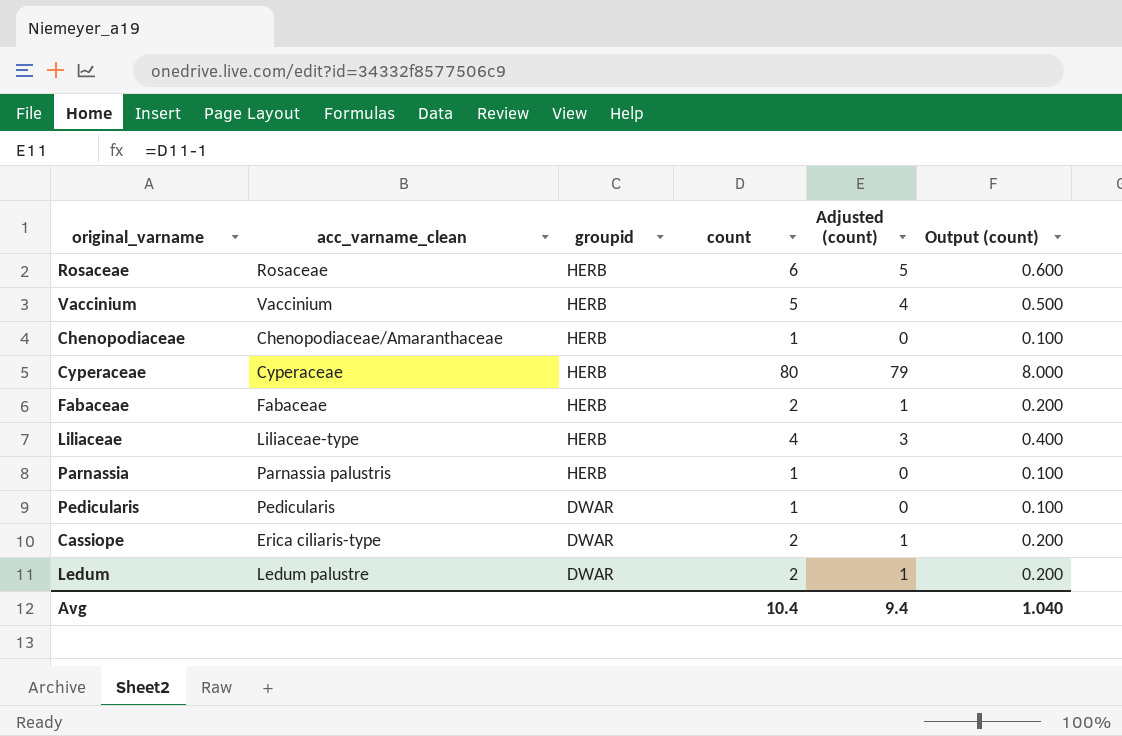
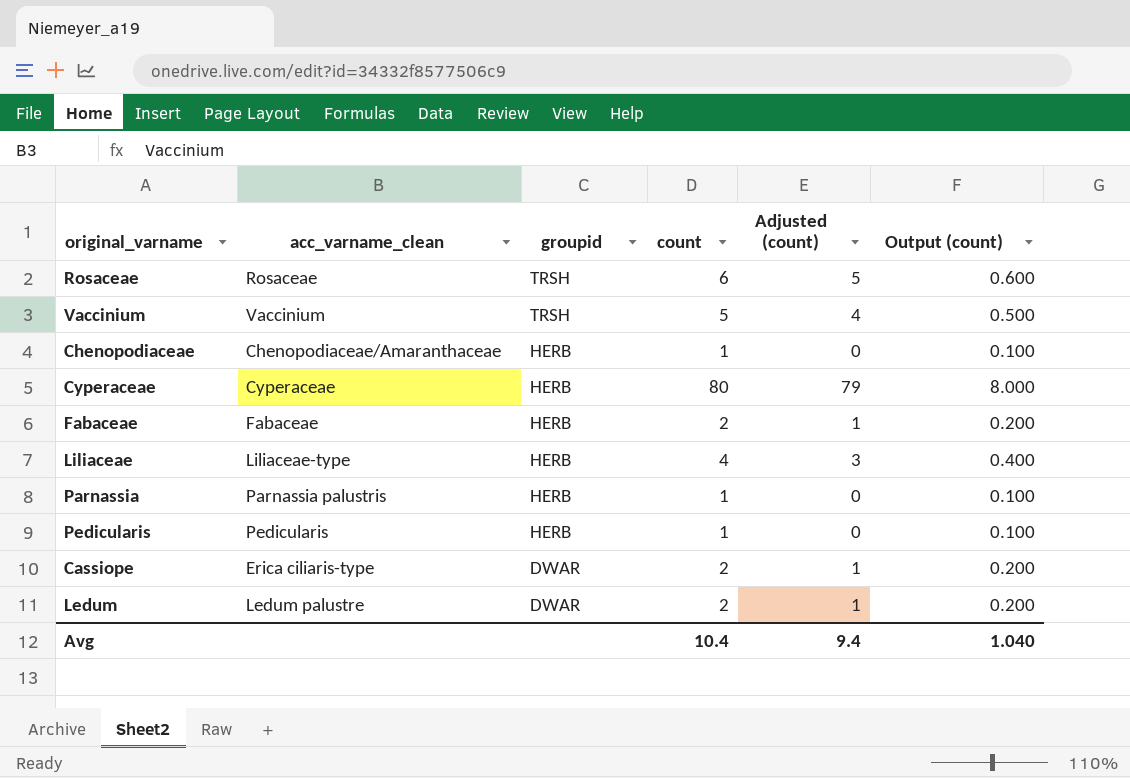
Rosaceae | groupid: HERB -> TRSH
Vaccinium | groupid: HERB -> TRSH
Pedicularis | groupid: DWAR -> HERB

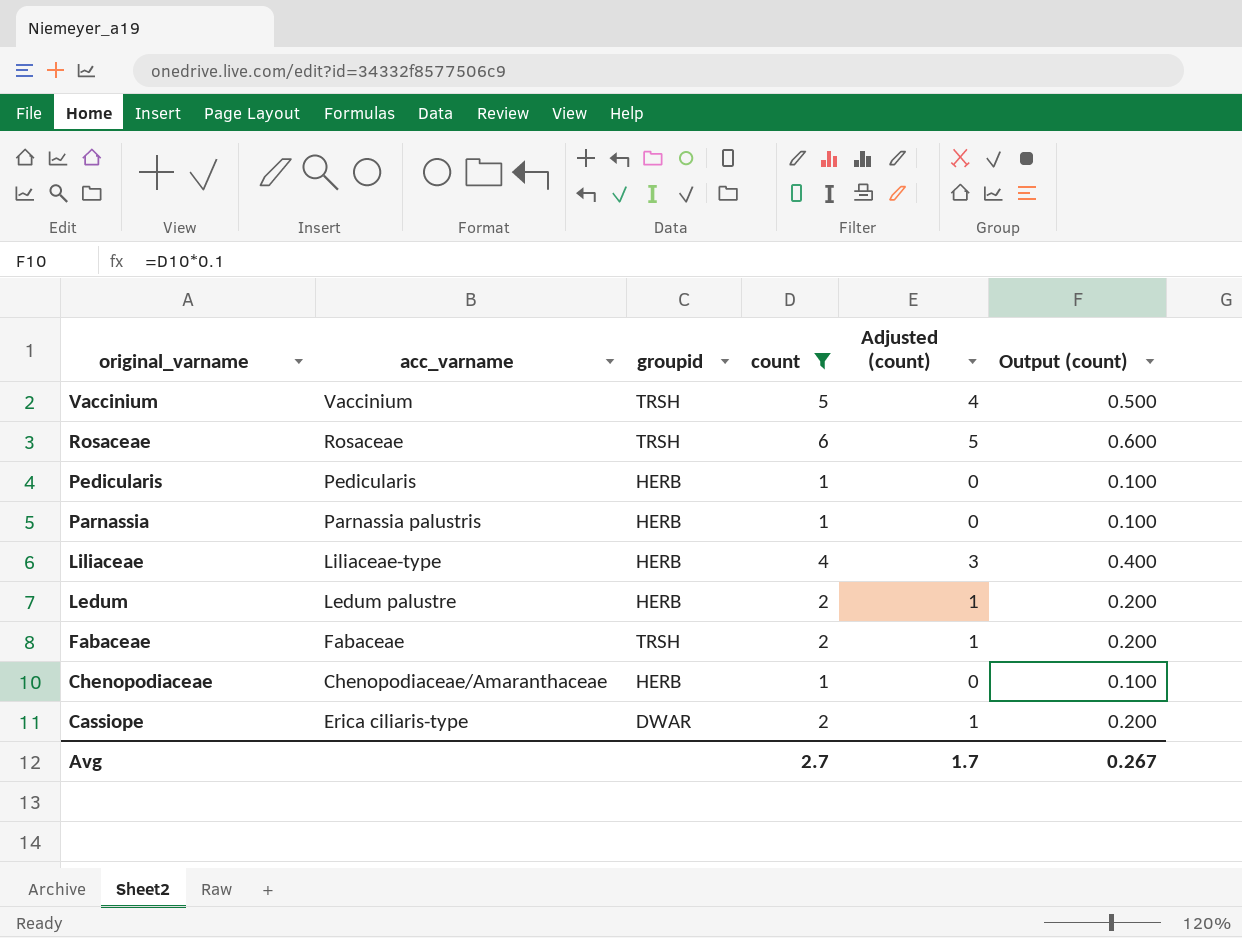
filter: none -> count != 80
row order: groupid descending -> original_varname descending
column name: acc_varname_clean -> acc_varname
Ledum | groupid: DWAR -> HERB
Fabaceae | groupid: HERB -> TRSH
Avg | count: 10.4 -> 2.7
Avg | Adjusted (count): 9.4 -> 1.7
Avg | Output (count): 1.040 -> 0.267

